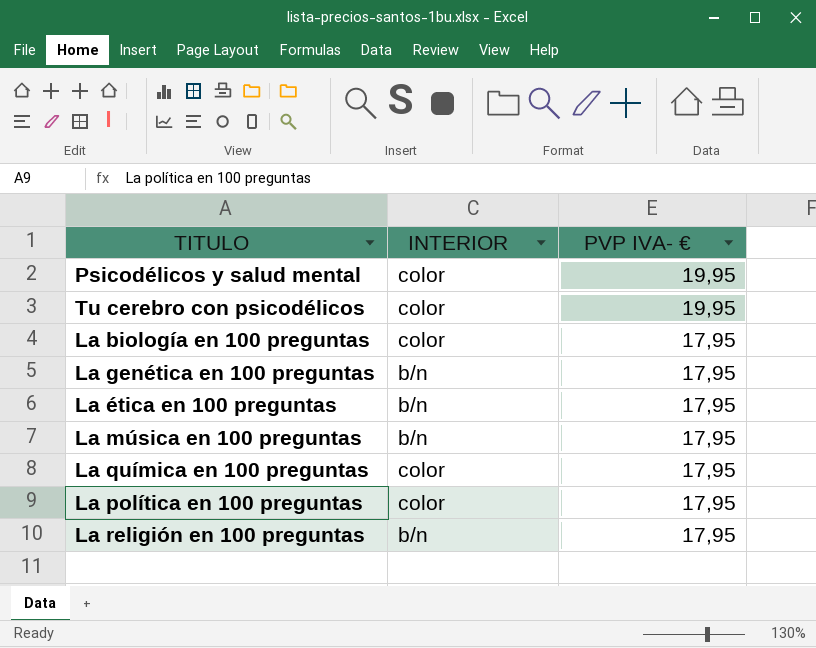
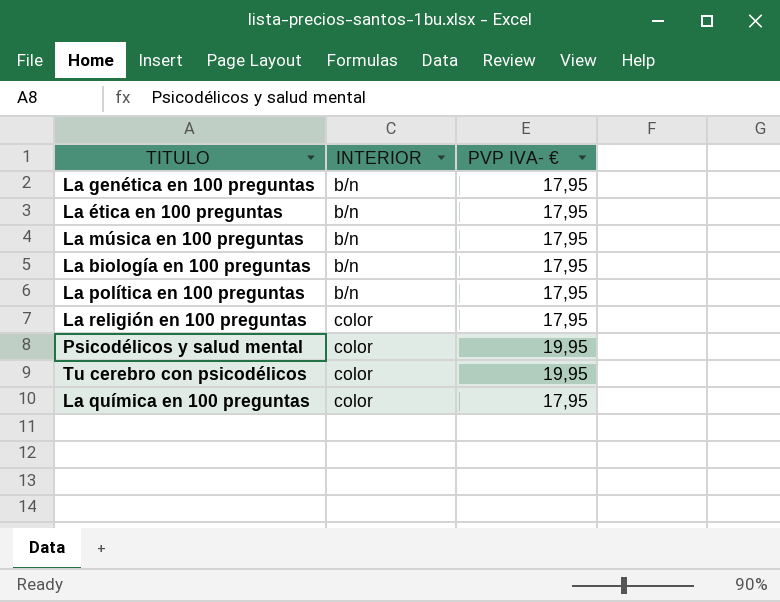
row order: PVP IVA- € descending -> INTERIOR ascending
La biología en 100 preguntas | INTERIOR: color -> b/n
La política en 100 preguntas | INTERIOR: color -> b/n
La religión en 100 preguntas | INTERIOR: b/n -> color

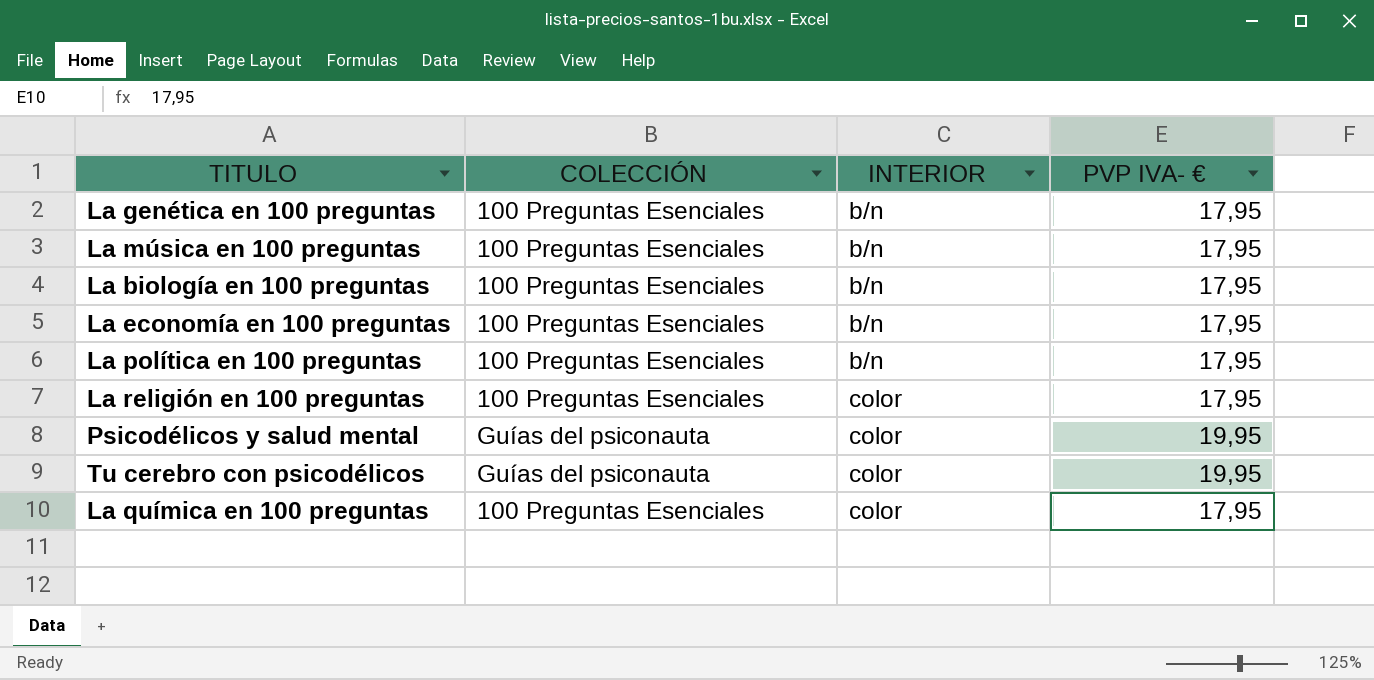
column COLECCIÓN | position: none -> 2
row La ética en 100 preguntas: b/n | 17,95 -> none
row La economía en 100 preguntas: none -> 100 Preguntas Esenciales | b/n | 17,95

